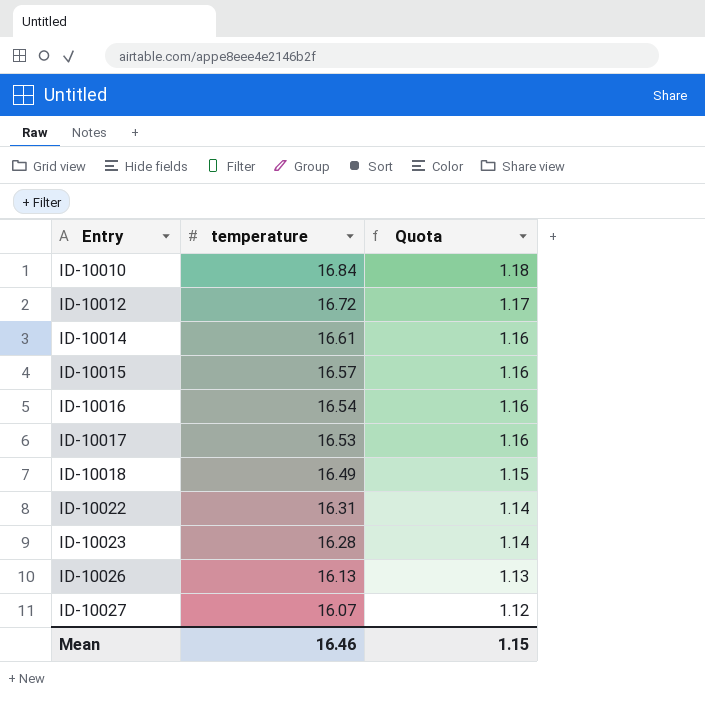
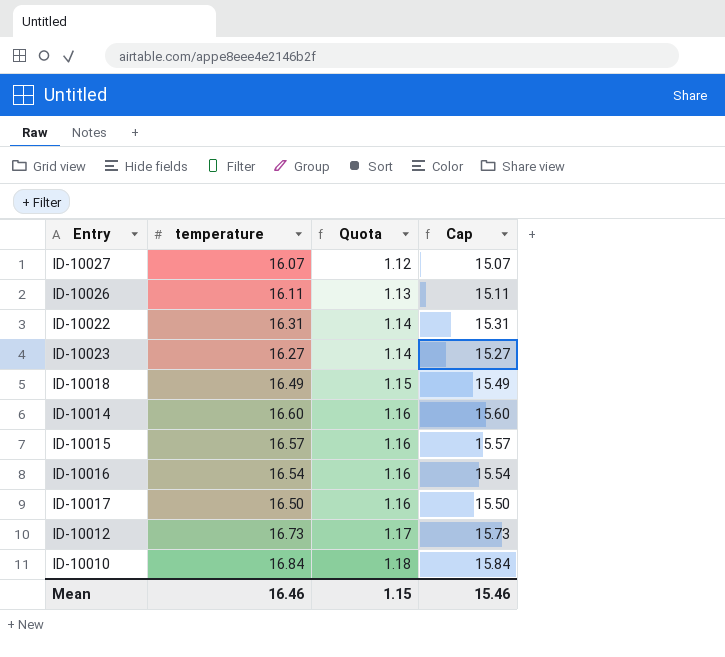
row order: Entry ascending -> Quota ascending
column Cap | formula: none -> [temperature] - 1
ID-10026 | temperature: 16.13 -> 16.11
ID-10023 | temperature: 16.28 -> 16.27
ID-10014 | temperature: 16.61 -> 16.60
ID-10017 | temperature: 16.53 -> 16.50
ID-10012 | temperature: 16.72 -> 16.73

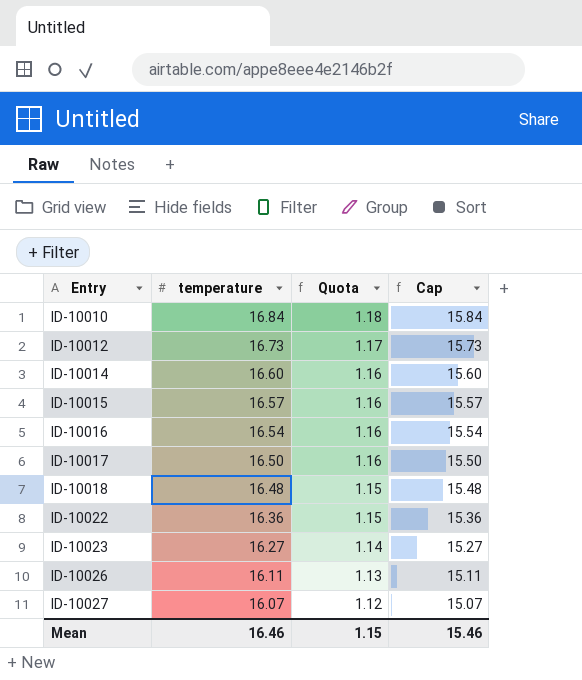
row order: Quota ascending -> Entry ascending
ID-10018 | temperature: 16.49 -> 16.48
ID-10018 | Cap: 15.49 -> 15.48
ID-10022 | temperature: 16.31 -> 16.36
ID-10022 | Quota: 1.14 -> 1.15
ID-10022 | Cap: 15.31 -> 15.36

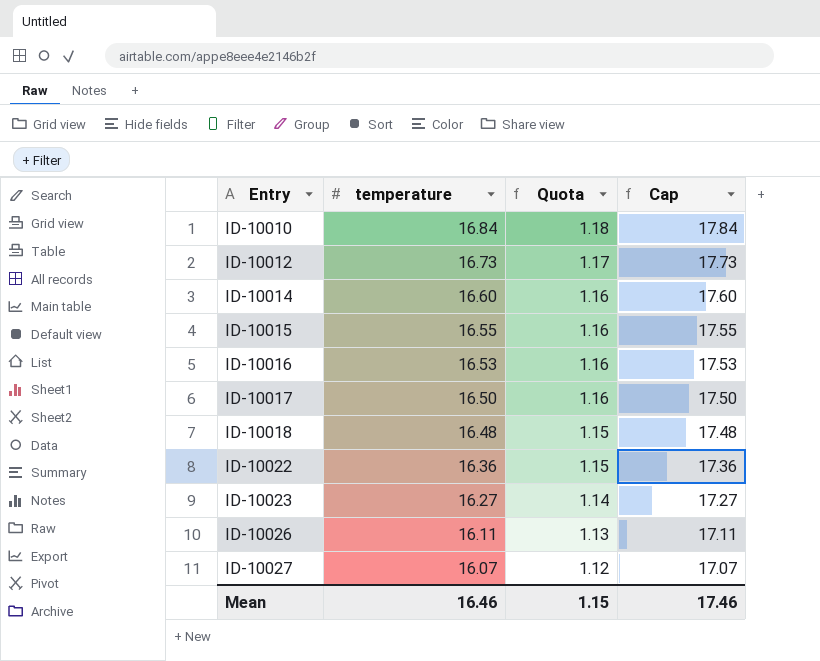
column Cap | formula: [temperature] - 1 -> [temperature] + 1
ID-10015 | temperature: 16.57 -> 16.55
ID-10016 | temperature: 16.54 -> 16.53
Mean | Cap: 15.46 -> 17.46

